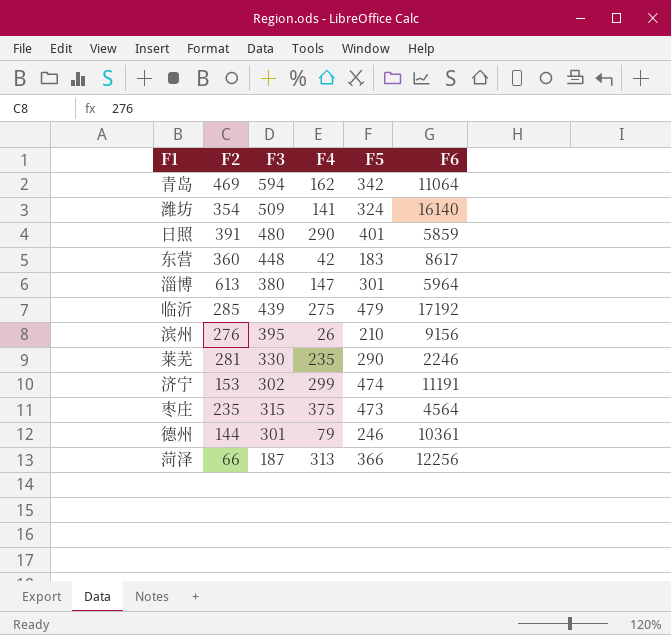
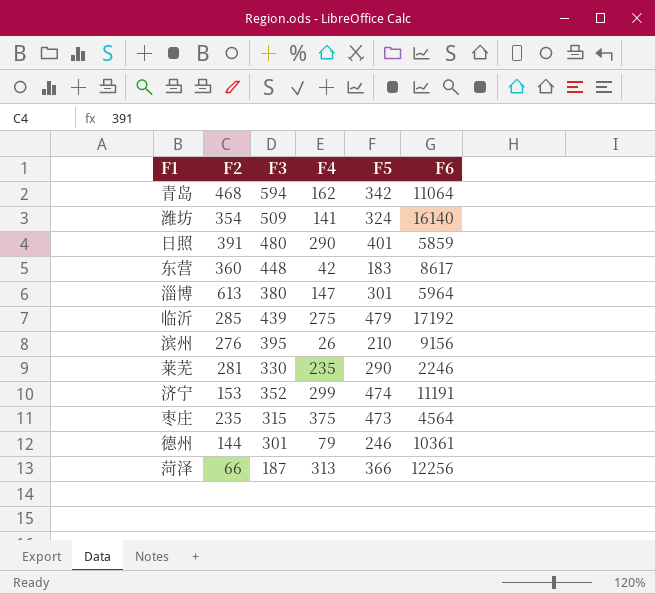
青岛 | F2: 469 -> 468
济宁 | F3: 302 -> 352

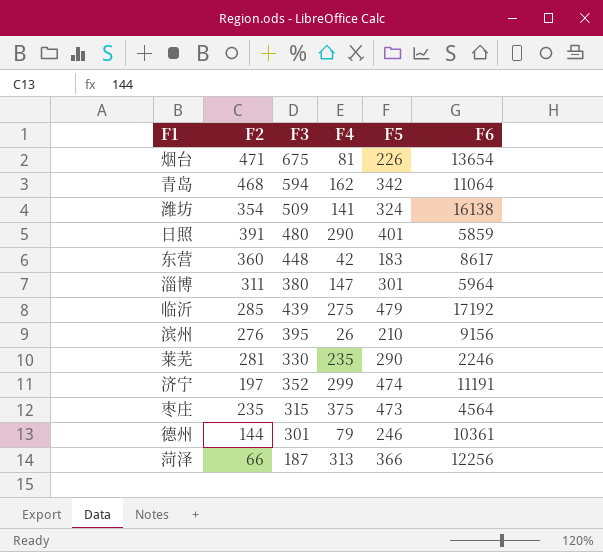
row 烟台: none -> 471 | 675 | 81 | 226 | 13654
潍坊 | F6: 16140 -> 16138
淄博 | F2: 613 -> 311
济宁 | F2: 153 -> 197

